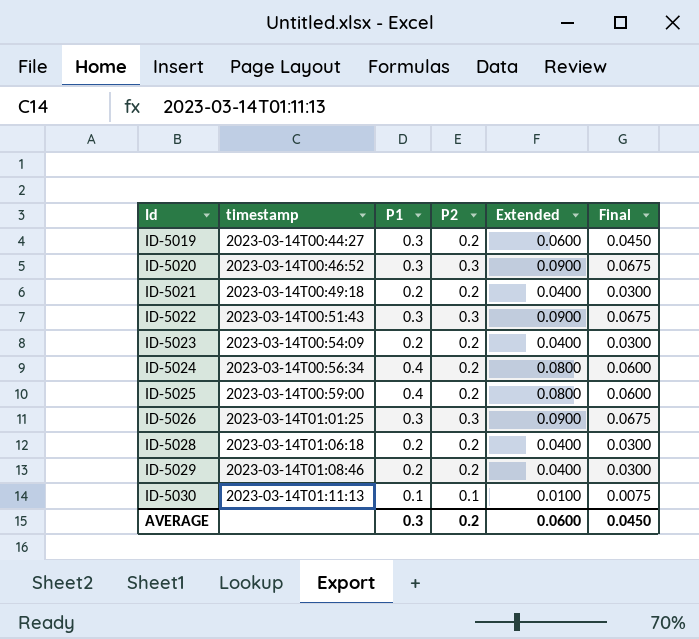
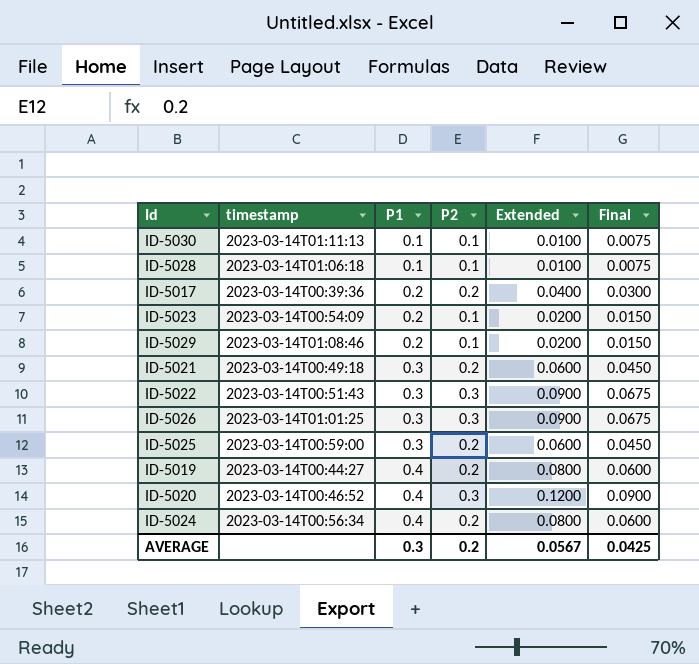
row order: Id ascending -> P1 ascending
ID-5028 | P1: 0.2 -> 0.1
ID-5028 | P2: 0.2 -> 0.1
ID-5028 | Extended: 0.0400 -> 0.0100
ID-5028 | Final: 0.0300 -> 0.0075
row ID-5017: none -> 2023-03-14T00:39:36 | 0.2 | 0.2 | 0.0400 | 0.0300
ID-5023 | P2: 0.2 -> 0.1
ID-5023 | Extended: 0.0400 -> 0.0200
ID-5023 | Final: 0.0300 -> 0.0150
ID-5029 | P2: 0.2 -> 0.1
ID-5029 | Extended: 0.0400 -> 0.0200
ID-5029 | Final: 0.0300 -> 0.0150
ID-5021 | P1: 0.2 -> 0.3
ID-5021 | Extended: 0.0400 -> 0.0600
ID-5021 | Final: 0.0300 -> 0.0450
ID-5025 | P1: 0.4 -> 0.3
ID-5025 | Extended: 0.0800 -> 0.0600
ID-5025 | Final: 0.0600 -> 0.0450
ID-5019 | P1: 0.3 -> 0.4
ID-5019 | Extended: 0.0600 -> 0.0800
ID-5019 | Final: 0.0450 -> 0.0600
ID-5020 | P1: 0.3 -> 0.4
ID-5020 | Extended: 0.0900 -> 0.1200
ID-5020 | Final: 0.0675 -> 0.0900
AVERAGE | Extended: 0.0600 -> 0.0567
AVERAGE | Final: 0.0450 -> 0.0425

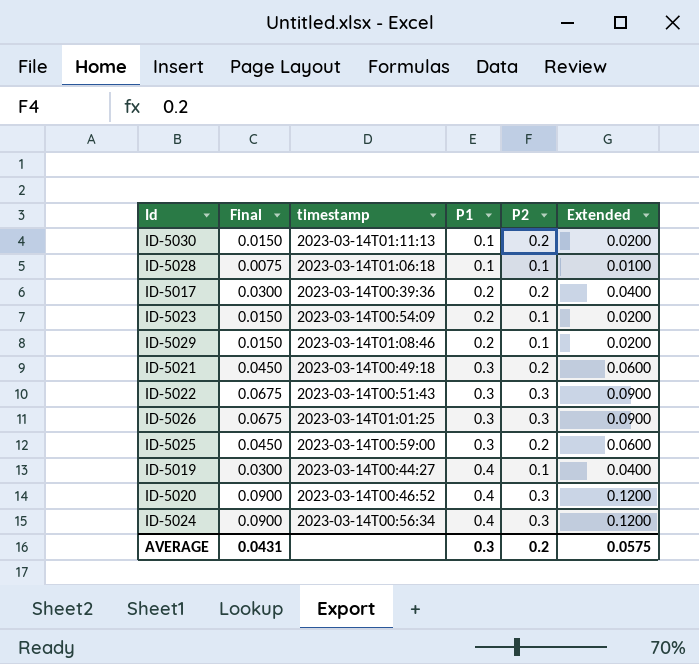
column Final | position: 6 -> 2
ID-5030 | Final: 0.0075 -> 0.0150
ID-5030 | P2: 0.1 -> 0.2
ID-5030 | Extended: 0.0100 -> 0.0200
ID-5019 | Final: 0.0600 -> 0.0300
ID-5019 | P2: 0.2 -> 0.1
ID-5019 | Extended: 0.0800 -> 0.0400
ID-5024 | Final: 0.0600 -> 0.0900
ID-5024 | P2: 0.2 -> 0.3
ID-5024 | Extended: 0.0800 -> 0.1200
AVERAGE | Final: 0.0425 -> 0.0431
AVERAGE | Extended: 0.0567 -> 0.0575

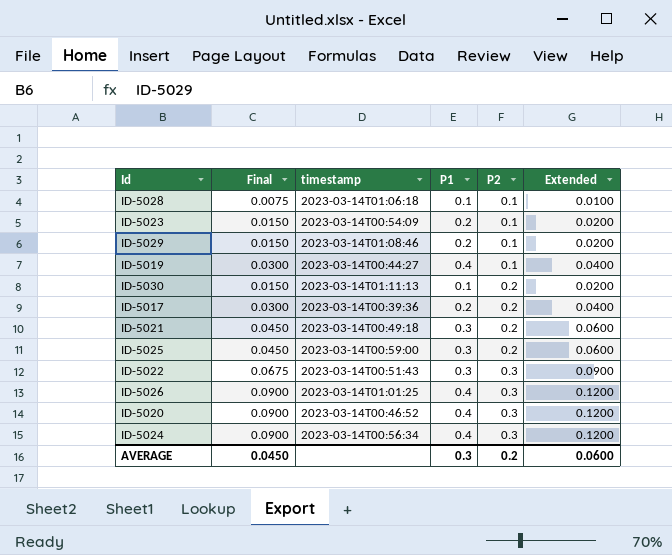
row order: P1 ascending -> P2 ascending
ID-5026 | Final: 0.0675 -> 0.0900
ID-5026 | P1: 0.3 -> 0.4
ID-5026 | Extended: 0.0900 -> 0.1200
AVERAGE | Final: 0.0431 -> 0.0450
AVERAGE | Extended: 0.0575 -> 0.0600

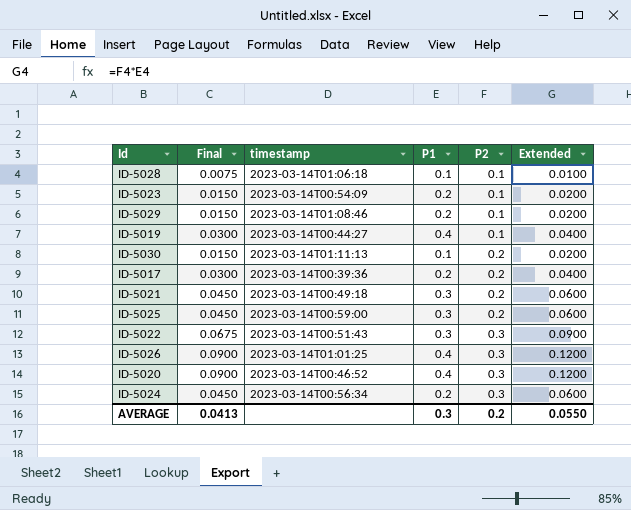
ID-5024 | Final: 0.0900 -> 0.0450
ID-5024 | P1: 0.4 -> 0.2
ID-5024 | Extended: 0.1200 -> 0.0600
AVERAGE | Final: 0.0450 -> 0.0413
AVERAGE | Extended: 0.0600 -> 0.0550

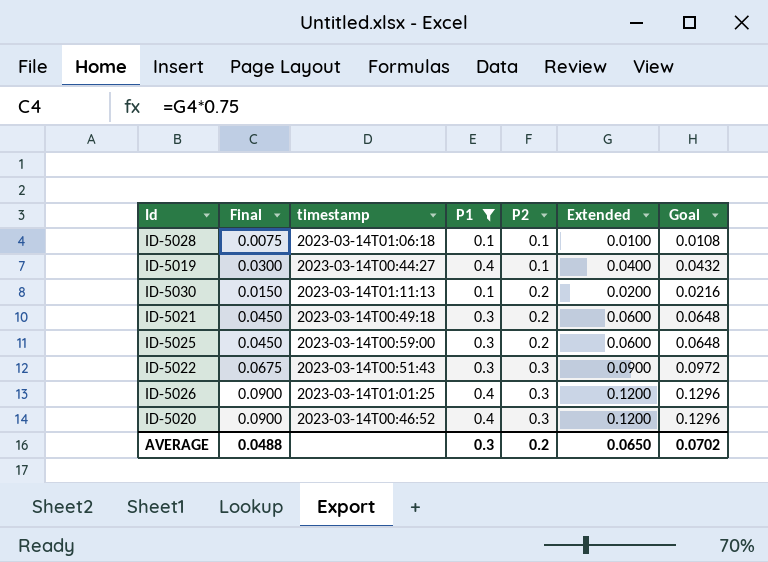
filter: none -> P1 != 0.2
column Goal | formula: none -> [Extended] * 1.08
AVERAGE | Final: 0.0413 -> 0.0488
AVERAGE | Extended: 0.0550 -> 0.0650

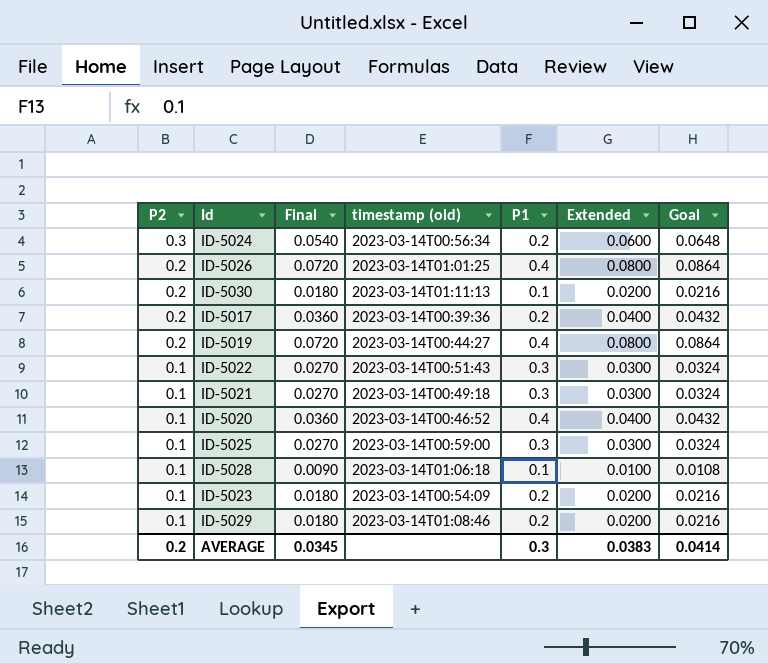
filter: P1 != 0.2 -> none
row order: P2 ascending -> P2 descending
column P2 | position: 5 -> 1
column Final | formula: [Extended] * 0.75 -> [Extended] * 0.9
column name: timestamp -> timestamp (old)
ID-5026 | P2: 0.3 -> 0.2
ID-5026 | Extended: 0.1200 -> 0.0800
ID-5026 | Goal: 0.1296 -> 0.0864
ID-5019 | P2: 0.1 -> 0.2
ID-5019 | Extended: 0.0400 -> 0.0800
ID-5019 | Goal: 0.0432 -> 0.0864
ID-5022 | P2: 0.3 -> 0.1
ID-5022 | Extended: 0.0900 -> 0.0300
ID-5022 | Goal: 0.0972 -> 0.0324
ID-5021 | P2: 0.2 -> 0.1
ID-5021 | Extended: 0.0600 -> 0.0300
ID-5021 | Goal: 0.0648 -> 0.0324
ID-5020 | P2: 0.3 -> 0.1
ID-5020 | Extended: 0.1200 -> 0.0400
ID-5020 | Goal: 0.1296 -> 0.0432
ID-5025 | P2: 0.2 -> 0.1
ID-5025 | Extended: 0.0600 -> 0.0300
ID-5025 | Goal: 0.0648 -> 0.0324
AVERAGE | Final: 0.0488 -> 0.0345
AVERAGE | Extended: 0.0650 -> 0.0383
AVERAGE | Goal: 0.0702 -> 0.0414

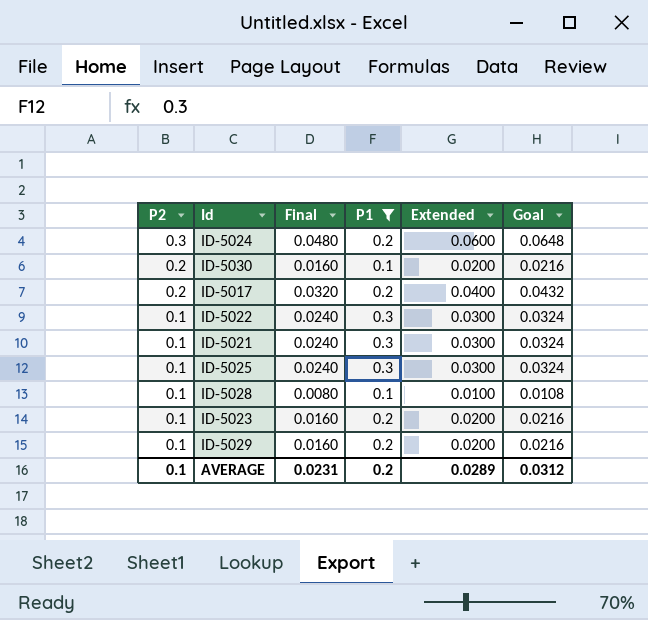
filter: none -> P1 != 0.4
column timestamp (old) | position: 4 -> none
column Final | formula: [Extended] * 0.9 -> [Extended] * 0.8
AVERAGE | P2: 0.2 -> 0.1
AVERAGE | Final: 0.0345 -> 0.0231
AVERAGE | P1: 0.3 -> 0.2
AVERAGE | Extended: 0.0383 -> 0.0289
AVERAGE | Goal: 0.0414 -> 0.0312

